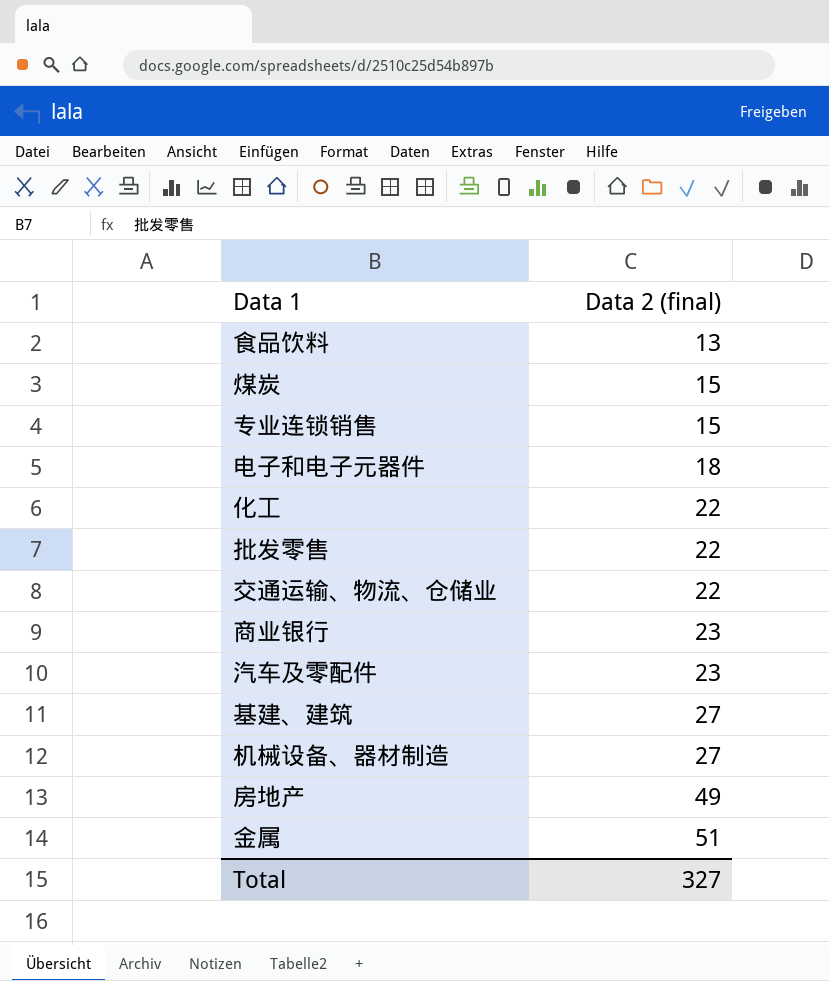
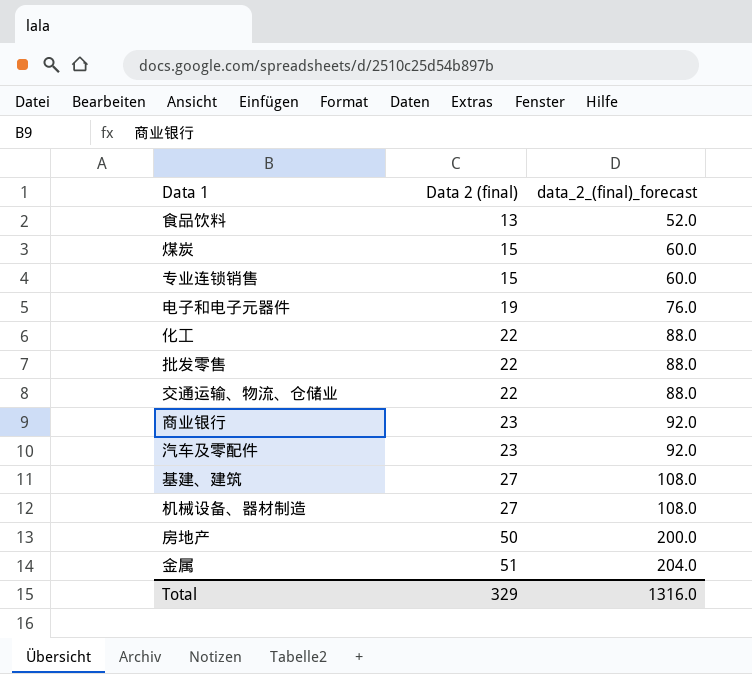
column data_2_(final)_forecast | formula: none -> [Data 2 (final)] * 4
电子和电子元器件 | Data 2 (final): 18 -> 19
房地产 | Data 2 (final): 49 -> 50
Total | Data 2 (final): 327 -> 329

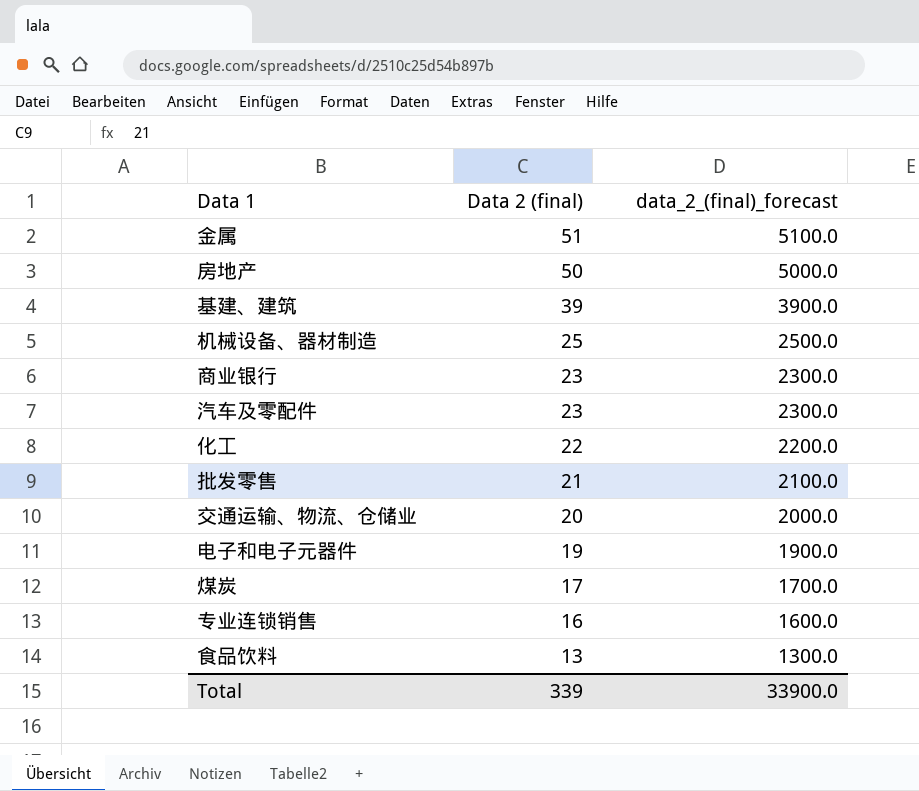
row order: Data 2 (final) ascending -> Data 2 (final) descending
column data_2_(final)_forecast | formula: [Data 2 (final)] * 4 -> [Data 2 (final)] * 100
基建、建筑 | Data 2 (final): 27 -> 39
机械设备、器材制造 | Data 2 (final): 27 -> 25
批发零售 | Data 2 (final): 22 -> 21
交通运输、物流、仓储业 | Data 2 (final): 22 -> 20
煤炭 | Data 2 (final): 15 -> 17
专业连锁销售 | Data 2 (final): 15 -> 16
Total | Data 2 (final): 329 -> 339
Total | data_2_(final)_forecast: 1316.0 -> 33900.0

